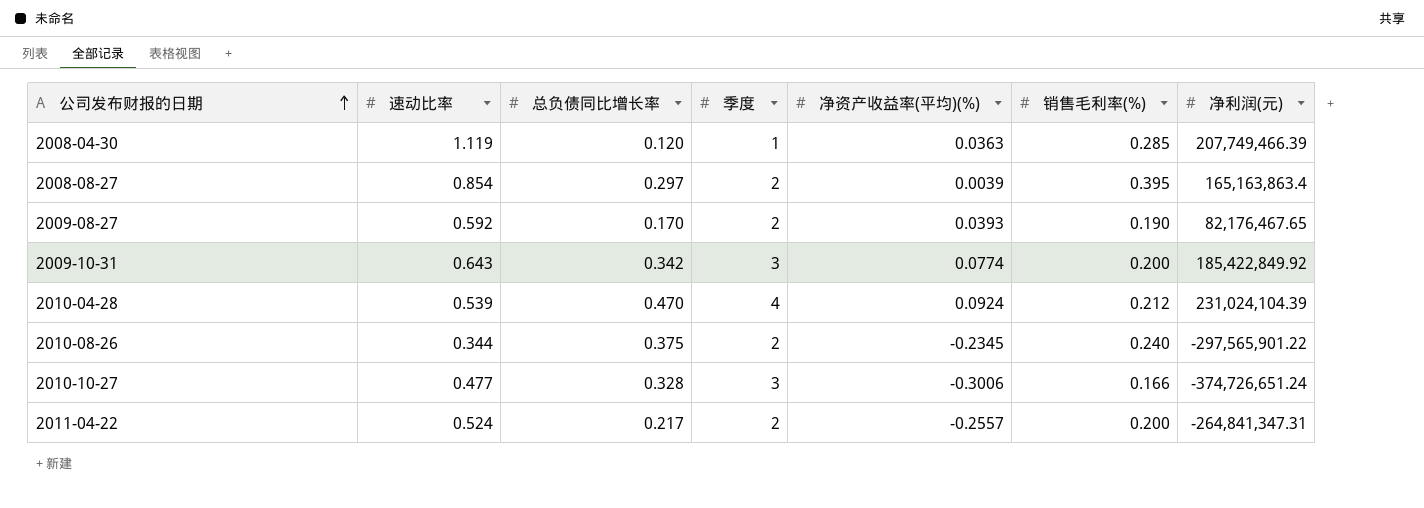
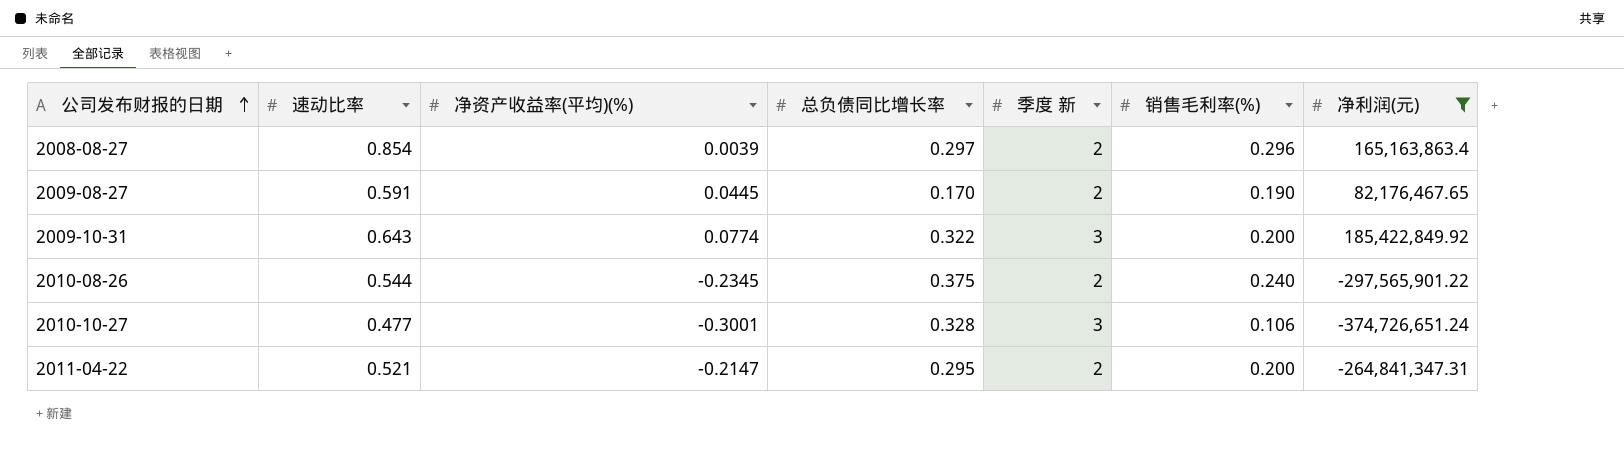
filter: none -> 净利润(元) <= 185,422,849.92
column 净资产收益率(平均)(%) | position: 5 -> 3
column name: 季度 -> 季度 新
2008-08-27 | 销售毛利率(%): 0.395 -> 0.296
2009-08-27 | 速动比率: 0.592 -> 0.591
2009-08-27 | 净资产收益率(平均)(%): 0.0393 -> 0.0445
2009-10-31 | 总负债同比增长率: 0.342 -> 0.322
2010-08-26 | 速动比率: 0.344 -> 0.544
2010-10-27 | 净资产收益率(平均)(%): -0.3006 -> -0.3001
2010-10-27 | 销售毛利率(%): 0.166 -> 0.106
2011-04-22 | 速动比率: 0.524 -> 0.521
2011-04-22 | 净资产收益率(平均)(%): -0.2557 -> -0.2147
2011-04-22 | 总负债同比增长率: 0.217 -> 0.295

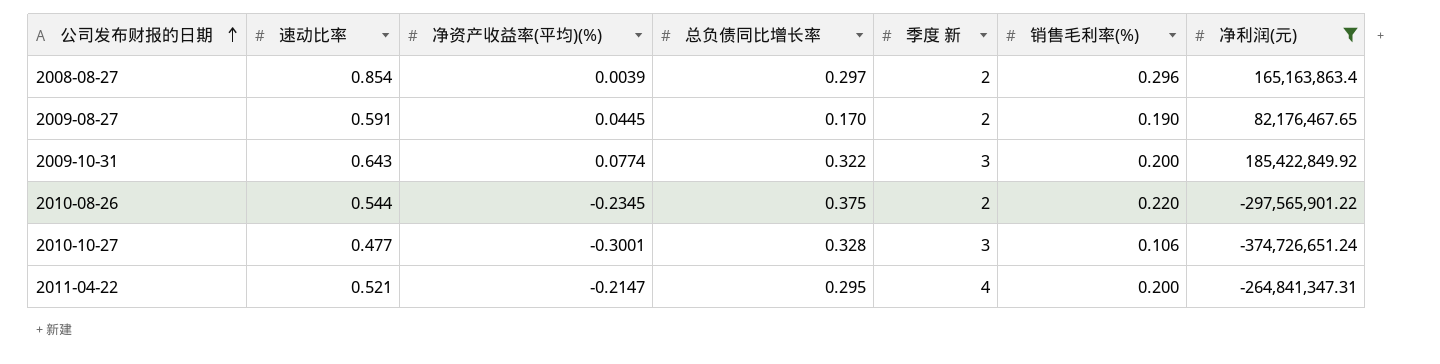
2010-08-26 | 销售毛利率(%): 0.240 -> 0.220
2011-04-22 | 季度 新: 2 -> 4

